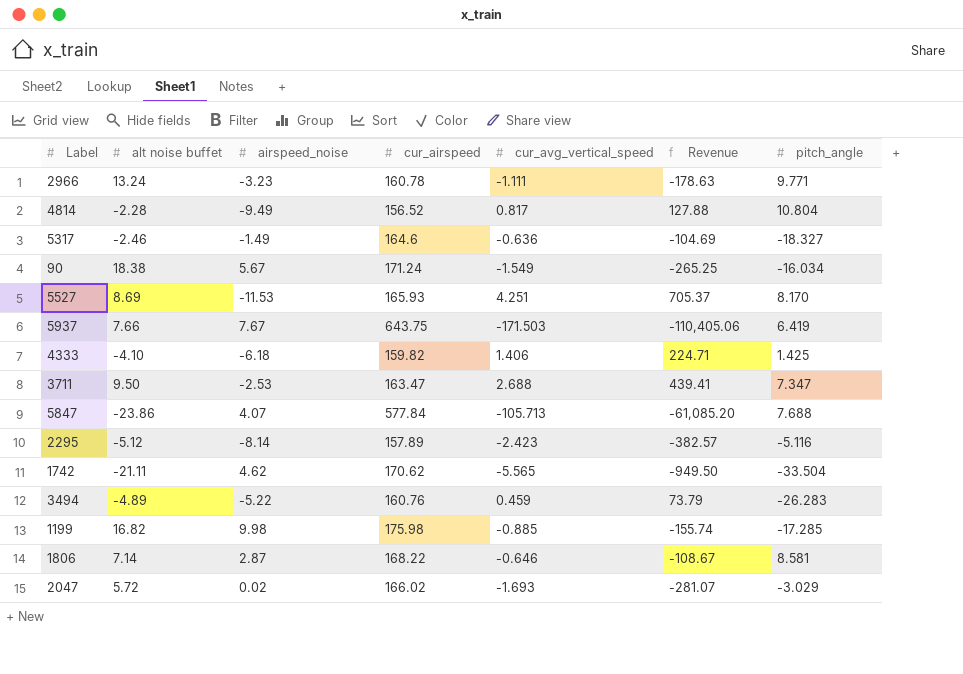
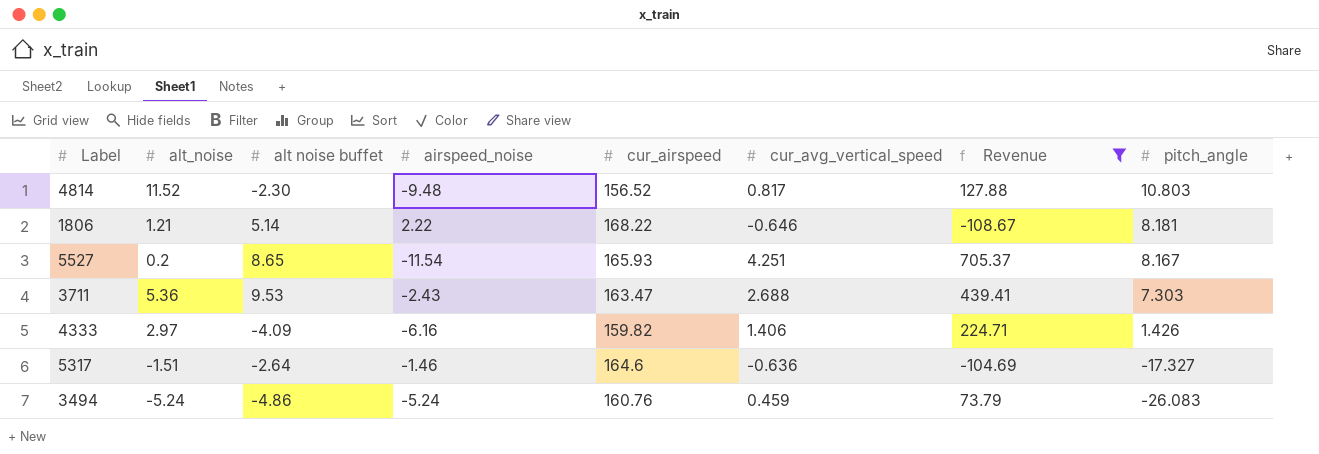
filter: none -> Revenue >= -108.67
row order: none -> pitch_angle descending
column alt_noise | position: none -> 2
4814 | alt noise buffet: -2.28 -> -2.30
4814 | airspeed_noise: -9.49 -> -9.48
4814 | pitch_angle: 10.804 -> 10.803
1806 | alt noise buffet: 7.14 -> 5.14
1806 | airspeed_noise: 2.87 -> 2.22
1806 | pitch_angle: 8.581 -> 8.181
5527 | alt noise buffet: 8.69 -> 8.65
5527 | airspeed_noise: -11.53 -> -11.54
5527 | pitch_angle: 8.170 -> 8.167
3711 | alt noise buffet: 9.50 -> 9.53
3711 | airspeed_noise: -2.53 -> -2.43
3711 | pitch_angle: 7.347 -> 7.303
4333 | alt noise buffet: -4.10 -> -4.09
4333 | airspeed_noise: -6.18 -> -6.16
4333 | pitch_angle: 1.425 -> 1.426
5317 | alt noise buffet: -2.46 -> -2.64
5317 | airspeed_noise: -1.49 -> -1.46
5317 | pitch_angle: -18.327 -> -17.327
3494 | alt noise buffet: -4.89 -> -4.86
3494 | airspeed_noise: -5.22 -> -5.24
3494 | pitch_angle: -26.283 -> -26.083

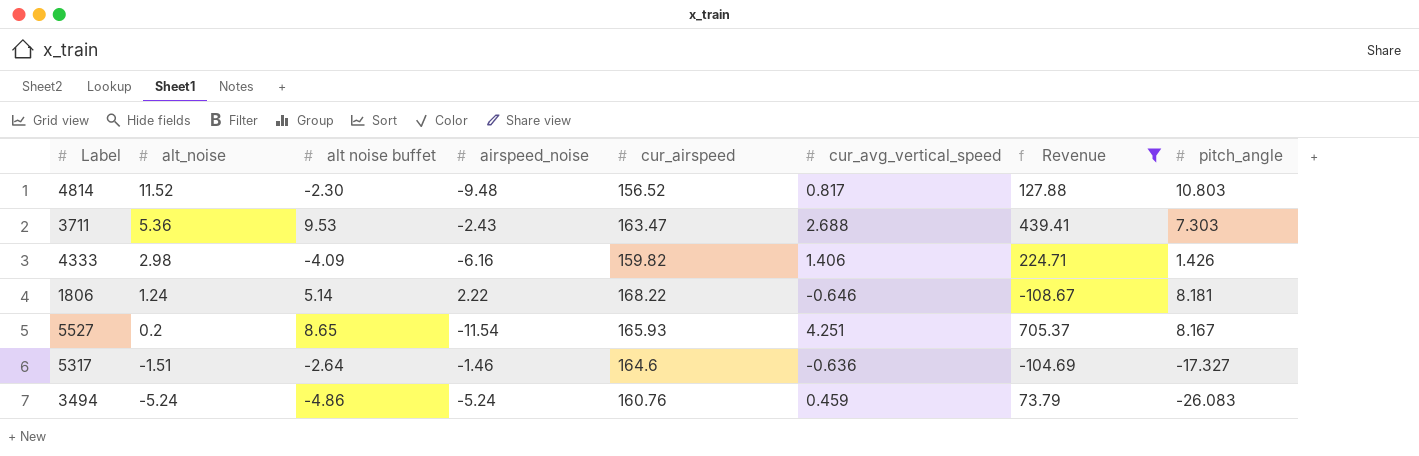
row order: pitch_angle descending -> alt_noise descending
4333 | alt_noise: 2.97 -> 2.98
1806 | alt_noise: 1.21 -> 1.24

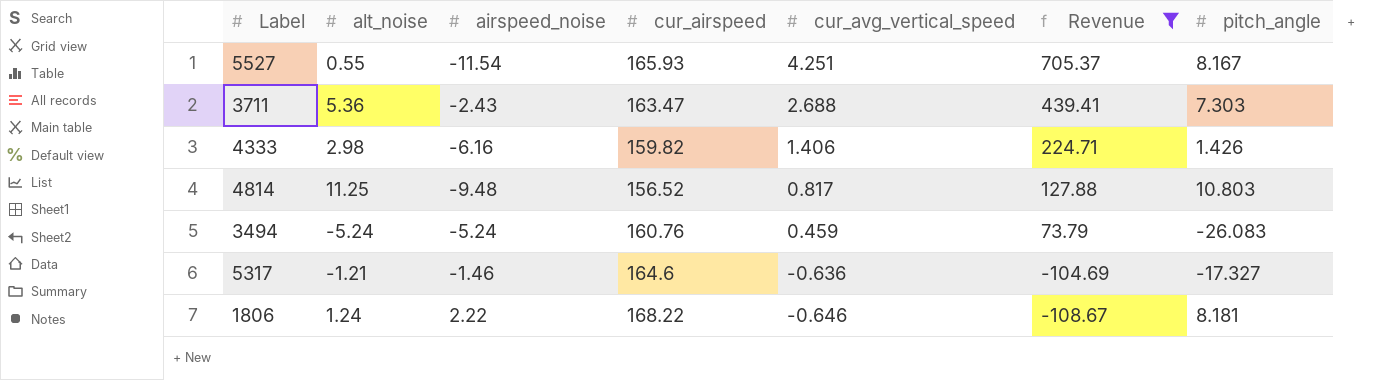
row order: alt_noise descending -> cur_avg_vertical_speed descending
column alt noise buffet | position: 3 -> none
5527 | alt_noise: 0.2 -> 0.55
4814 | alt_noise: 11.52 -> 11.25
5317 | alt_noise: -1.51 -> -1.21

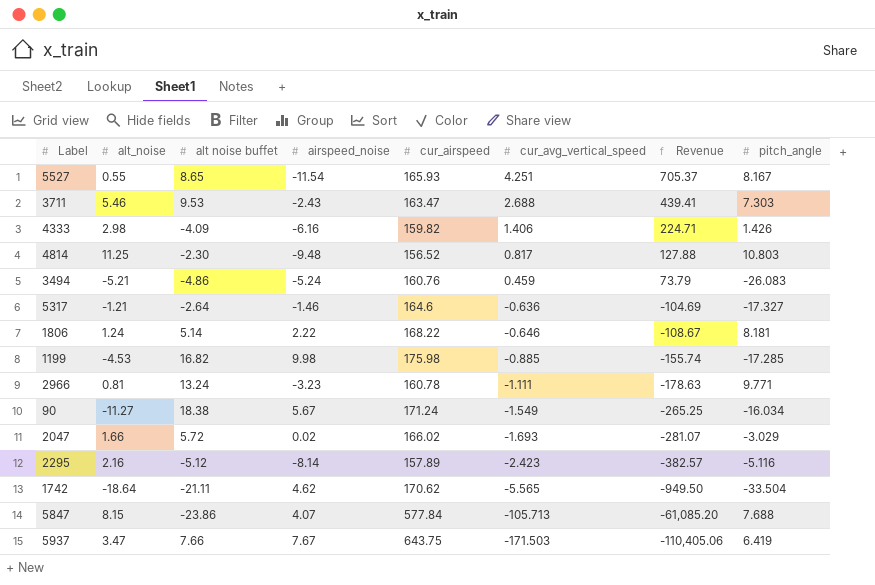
filter: Revenue >= -108.67 -> none
column alt noise buffet | position: none -> 3
3711 | alt_noise: 5.36 -> 5.46
3494 | alt_noise: -5.24 -> -5.21

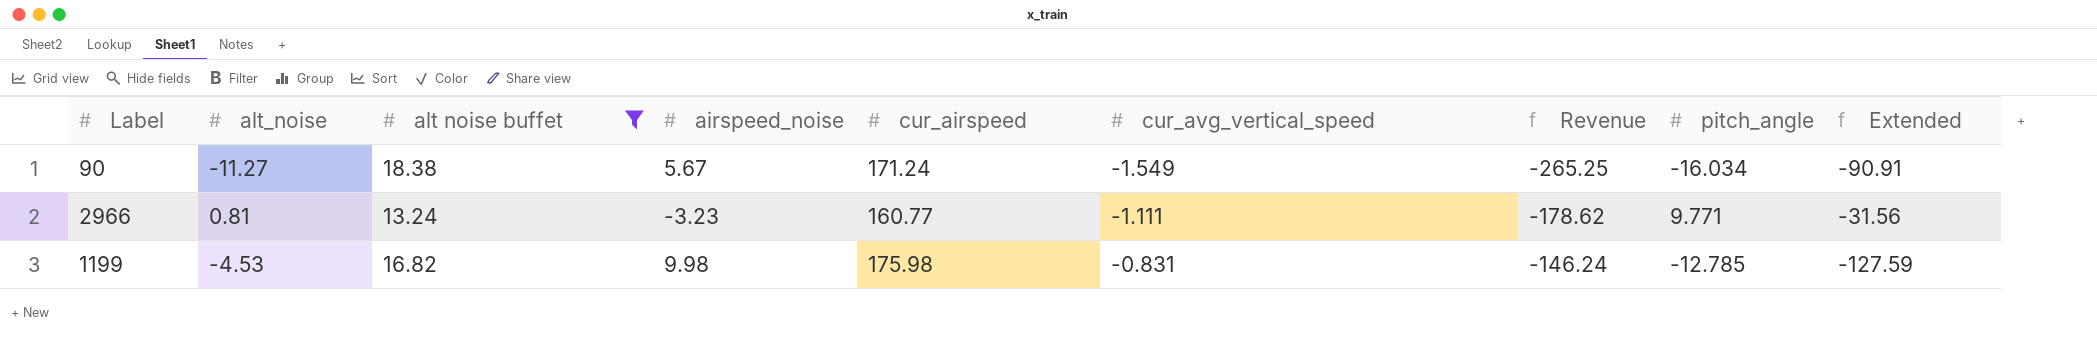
filter: none -> alt noise buffet >= 13.24
row order: cur_avg_vertical_speed descending -> cur_avg_vertical_speed ascending
column Extended | formula: none -> [airspeed_noise] * [pitch_angle]
2966 | cur_airspeed: 160.78 -> 160.77
2966 | Revenue: -178.63 -> -178.62
1199 | cur_avg_vertical_speed: -0.885 -> -0.831
1199 | Revenue: -155.74 -> -146.24
1199 | pitch_angle: -17.285 -> -12.785

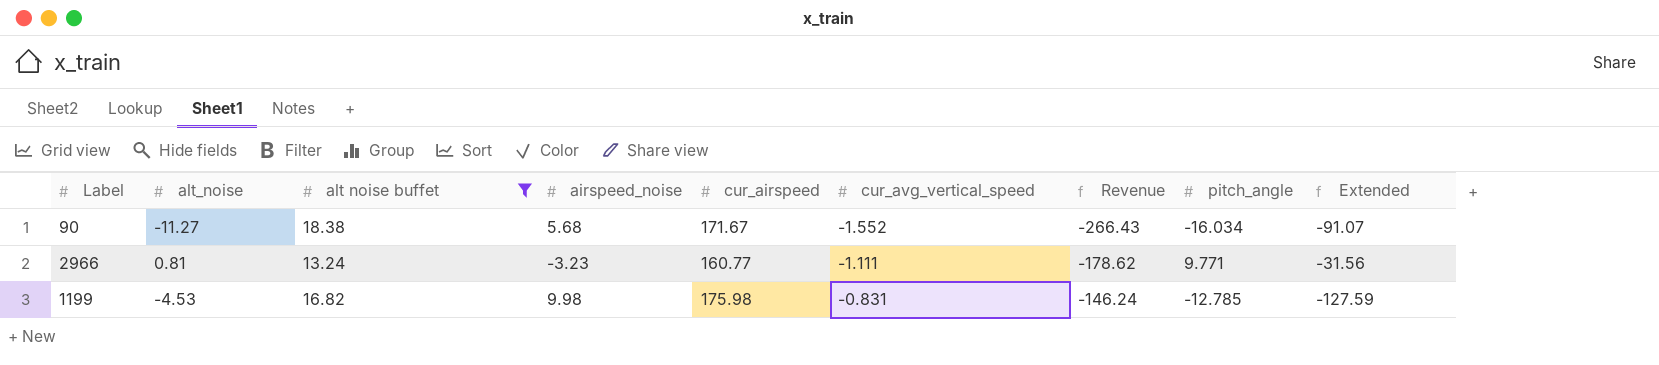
90 | airspeed_noise: 5.67 -> 5.68
90 | cur_airspeed: 171.24 -> 171.67
90 | cur_avg_vertical_speed: -1.549 -> -1.552
90 | Revenue: -265.25 -> -266.43
90 | Extended: -90.91 -> -91.07

